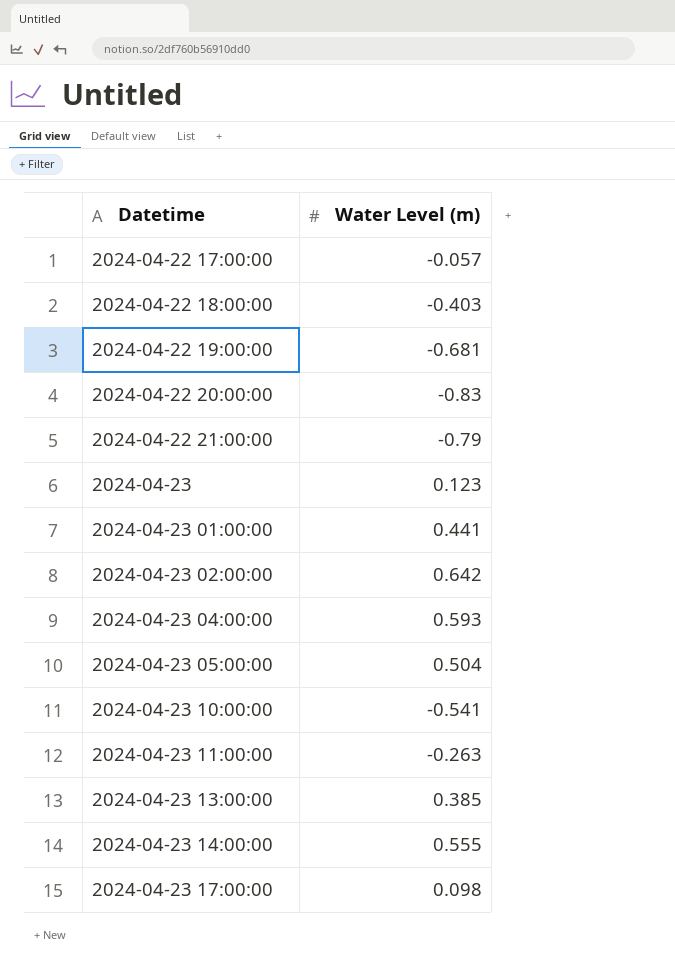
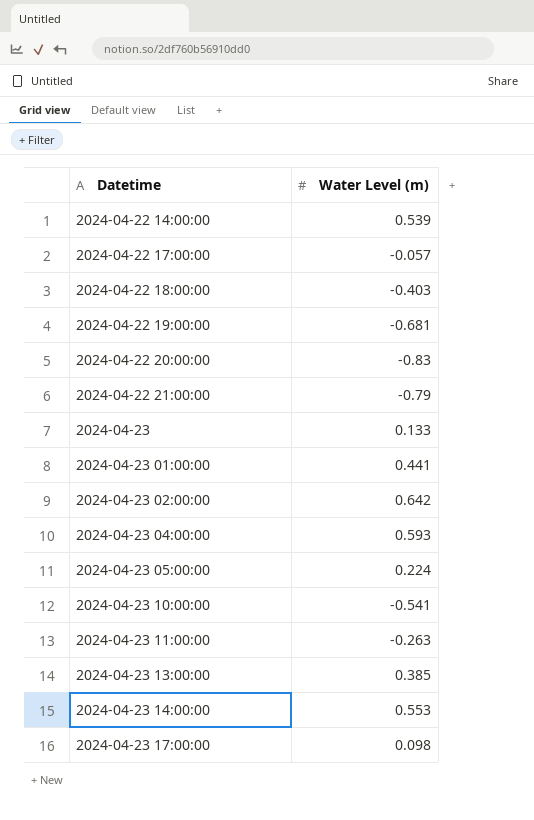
row 2024-04-22 14:00:00: none -> 0.539
2024-04-23 | Water Level (m): 0.123 -> 0.133
2024-04-23 05:00:00 | Water Level (m): 0.504 -> 0.224
2024-04-23 14:00:00 | Water Level (m): 0.555 -> 0.553

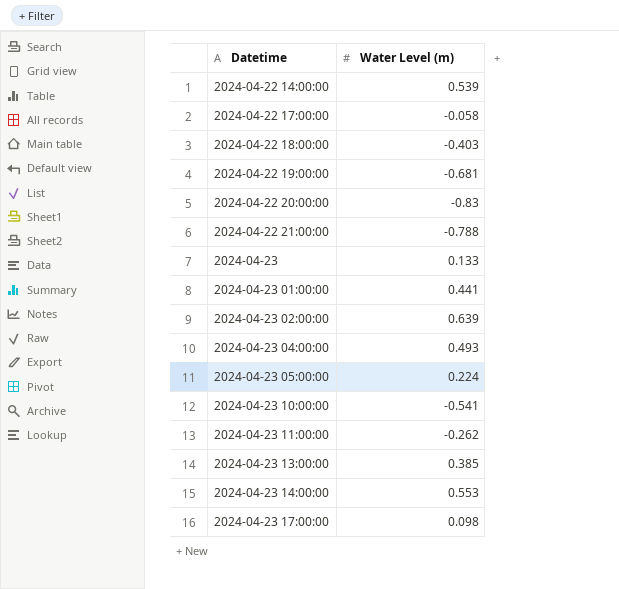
2024-04-22 17:00:00 | Water Level (m): -0.057 -> -0.058
2024-04-22 21:00:00 | Water Level (m): -0.79 -> -0.788
2024-04-23 02:00:00 | Water Level (m): 0.642 -> 0.639
2024-04-23 04:00:00 | Water Level (m): 0.593 -> 0.493
2024-04-23 11:00:00 | Water Level (m): -0.263 -> -0.262

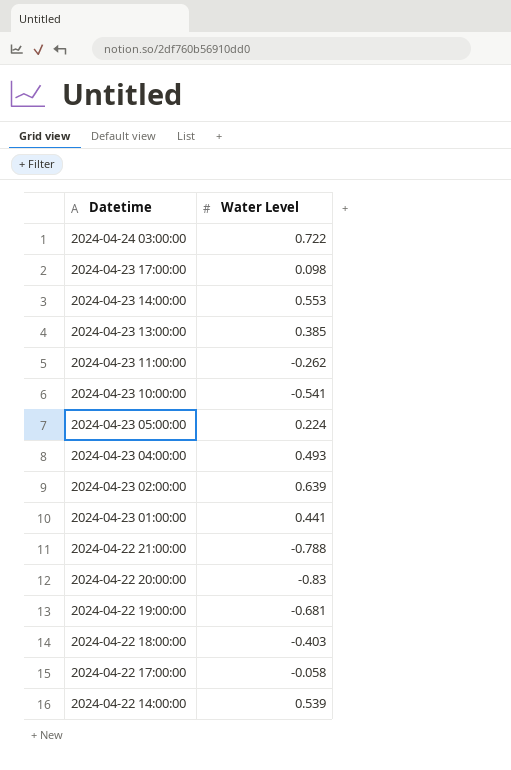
row order: Datetime ascending -> Datetime descending
column name: Water Level (m) -> Water Level
row 2024-04-23: 0.133 -> none
row 2024-04-24 03:00:00: none -> 0.722

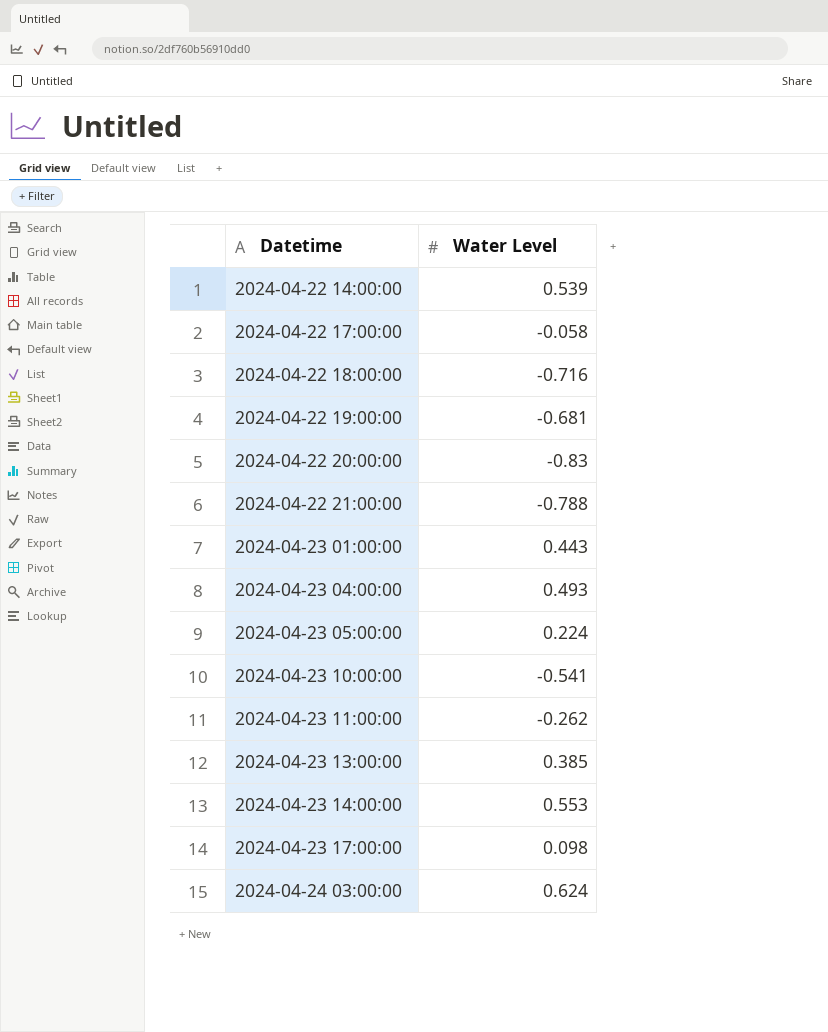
row order: Datetime descending -> Datetime ascending
row 2024-04-23 02:00:00: 0.639 -> none
2024-04-22 18:00:00 | Water Level: -0.403 -> -0.716
2024-04-23 01:00:00 | Water Level: 0.441 -> 0.443
2024-04-24 03:00:00 | Water Level: 0.722 -> 0.624

